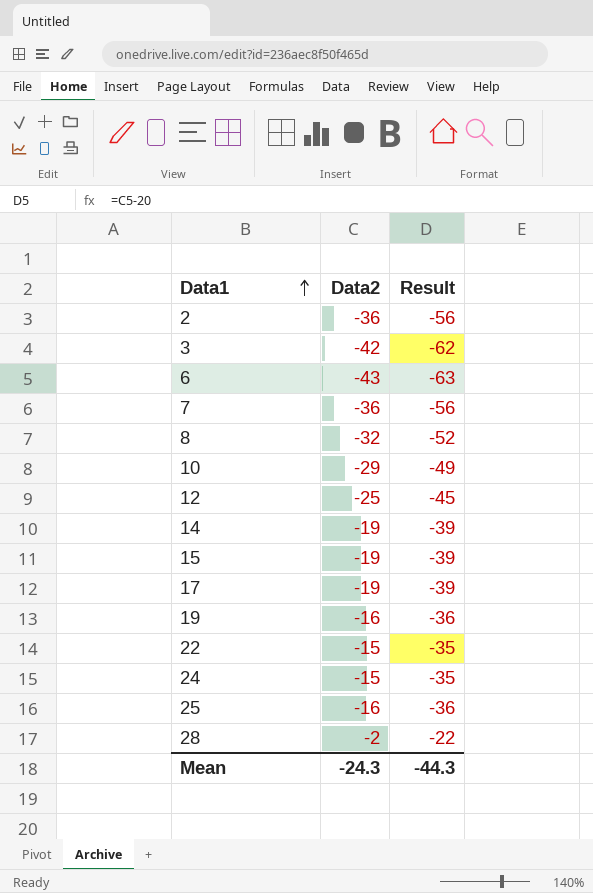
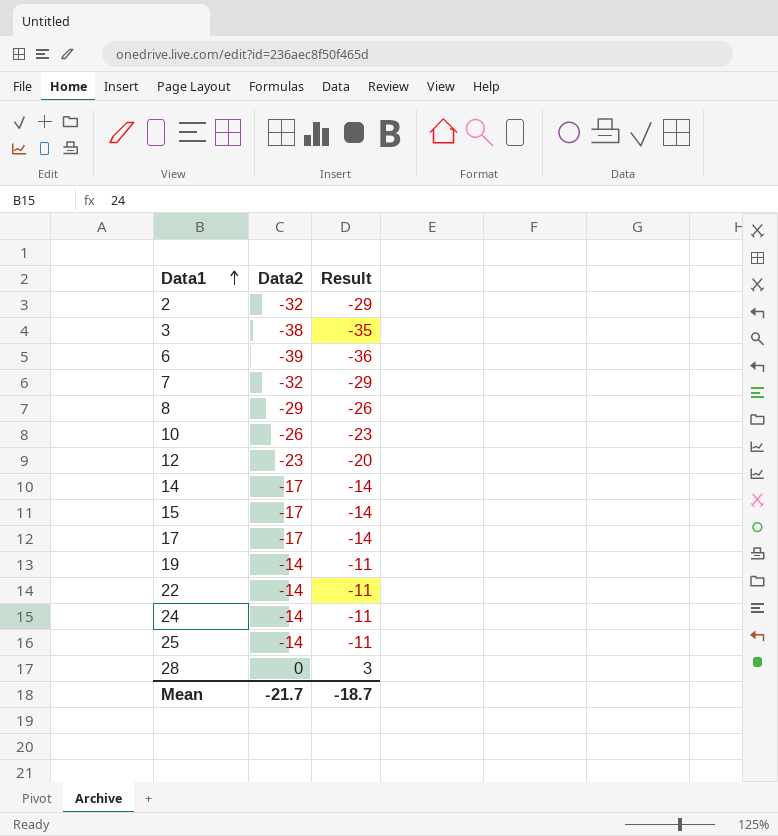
column Result | formula: [Data2] - 20 -> [Data2] + 3
2 | Data2: -36 -> -32
3 | Data2: -42 -> -38
6 | Data2: -43 -> -39
7 | Data2: -36 -> -32
8 | Data2: -32 -> -29
10 | Data2: -29 -> -26
12 | Data2: -25 -> -23
14 | Data2: -19 -> -17
15 | Data2: -19 -> -17
17 | Data2: -19 -> -17
19 | Data2: -16 -> -14
22 | Data2: -15 -> -14
24 | Data2: -15 -> -14
25 | Data2: -16 -> -14
28 | Data2: -2 -> 0
Mean | Data2: -24.3 -> -21.7
Mean | Result: -44.3 -> -18.7

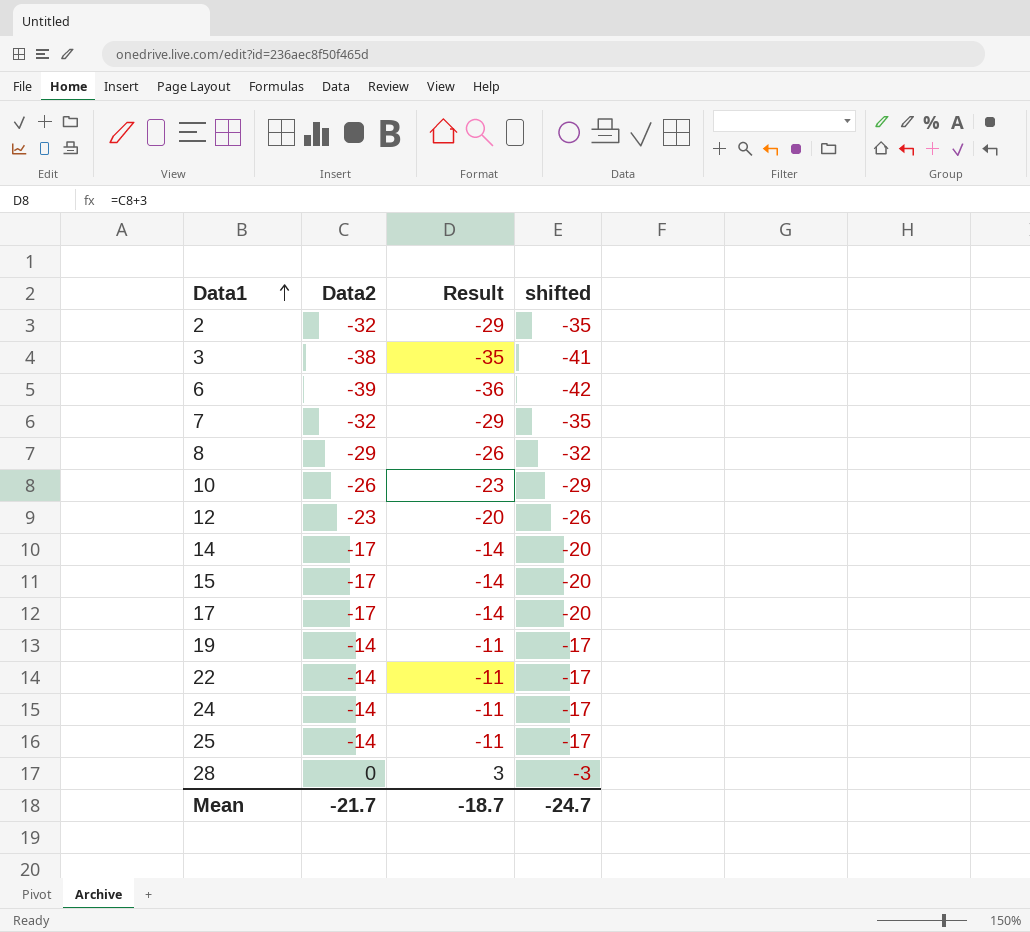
column shifted | formula: none -> [Data2] - 3

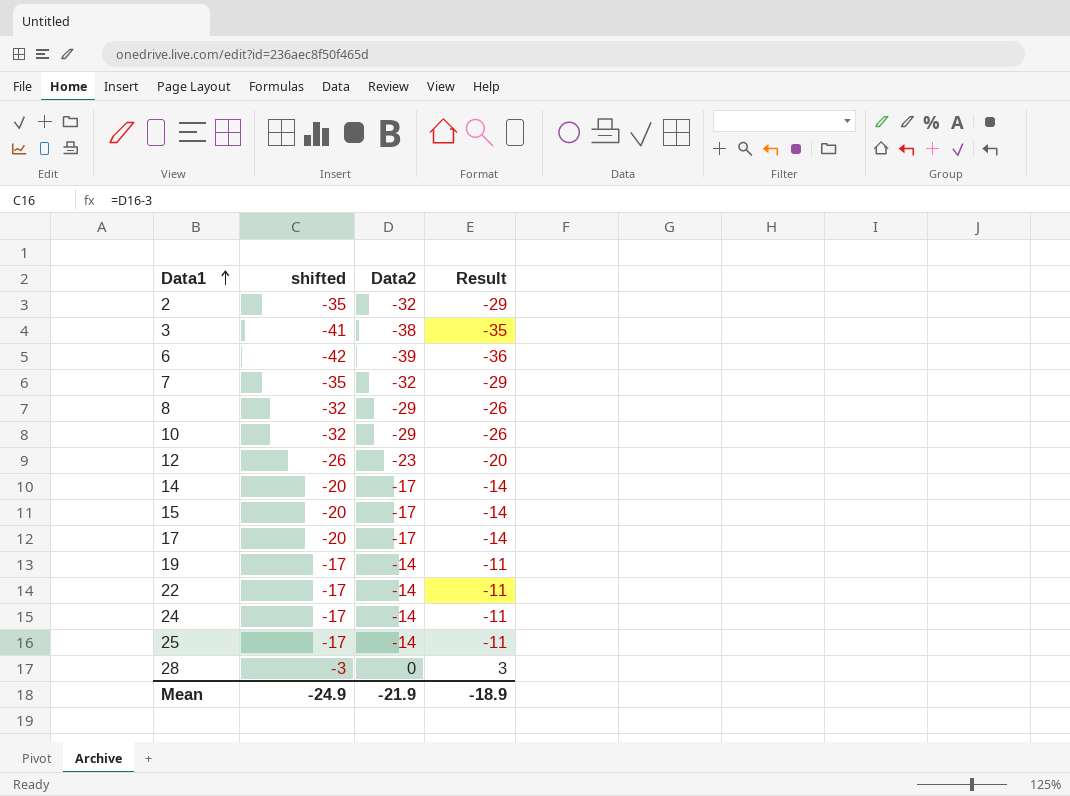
column shifted | position: 4 -> 2
10 | shifted: -29 -> -32
10 | Data2: -26 -> -29
10 | Result: -23 -> -26
Mean | shifted: -24.7 -> -24.9
Mean | Data2: -21.7 -> -21.9
Mean | Result: -18.7 -> -18.9

